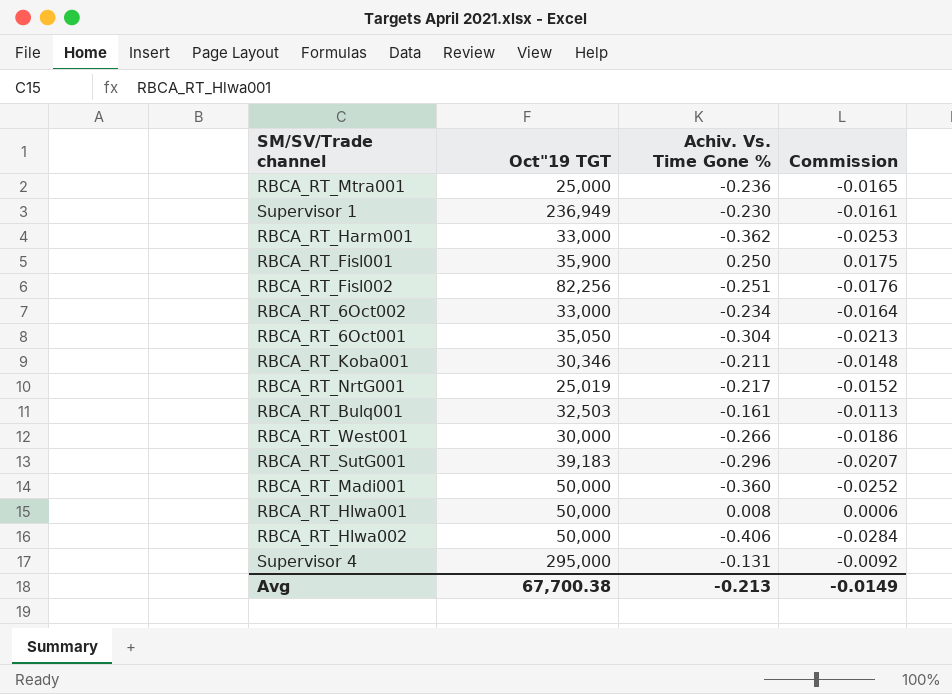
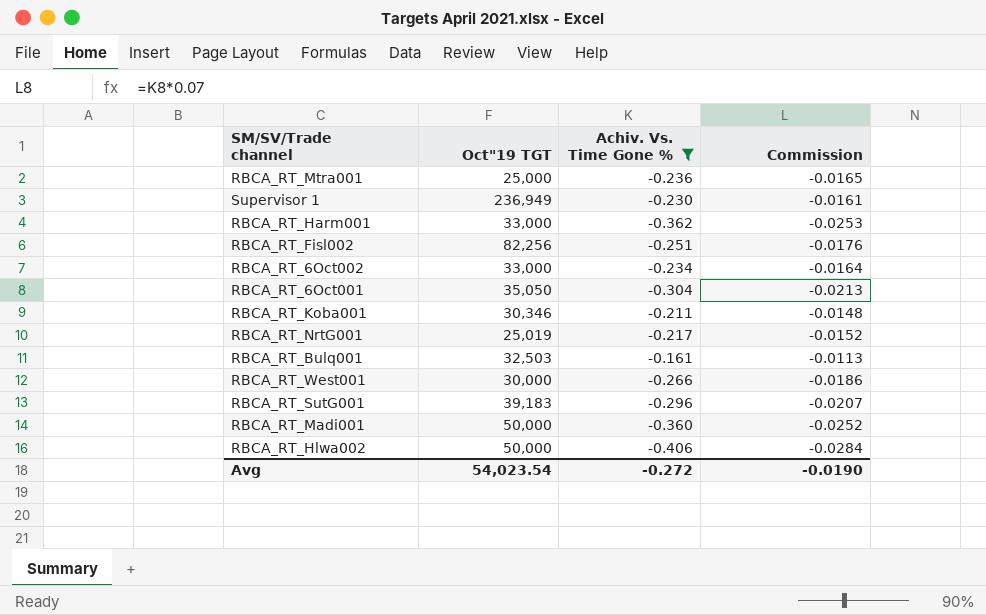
filter: none -> Achiv. Vs. Time Gone % <= -0.161
Avg | Oct"19 TGT: 67,700.38 -> 54,023.54
Avg | Achiv. Vs. Time Gone %: -0.213 -> -0.272
Avg | Commission: -0.0149 -> -0.0190

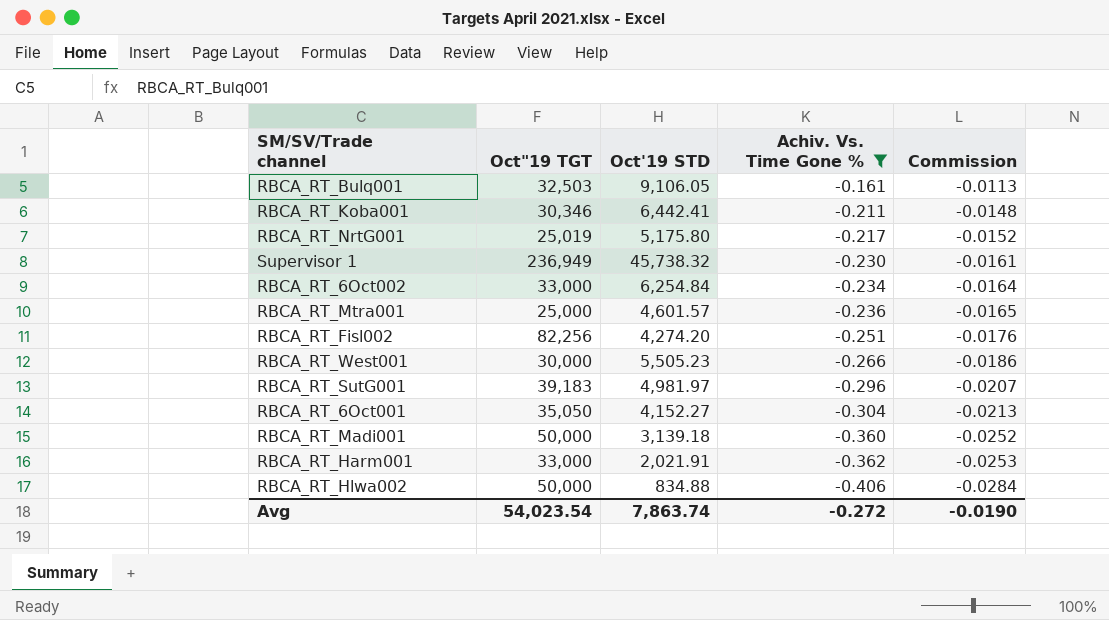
row order: none -> Achiv. Vs. Time Gone % descending
column Oct'19 STD | position: none -> 3

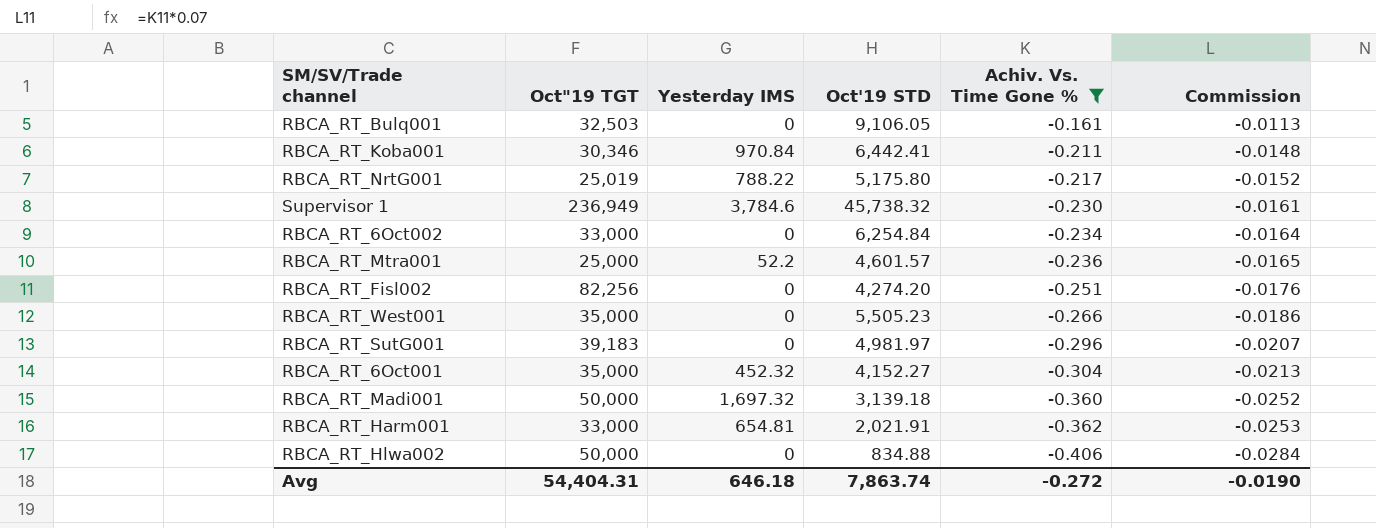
column Yesterday IMS | position: none -> 3
RBCA_RT_West001 | Oct"19 TGT: 30,000 -> 35,000
RBCA_RT_6Oct001 | Oct"19 TGT: 35,050 -> 35,000
Avg | Oct"19 TGT: 54,023.54 -> 54,404.31

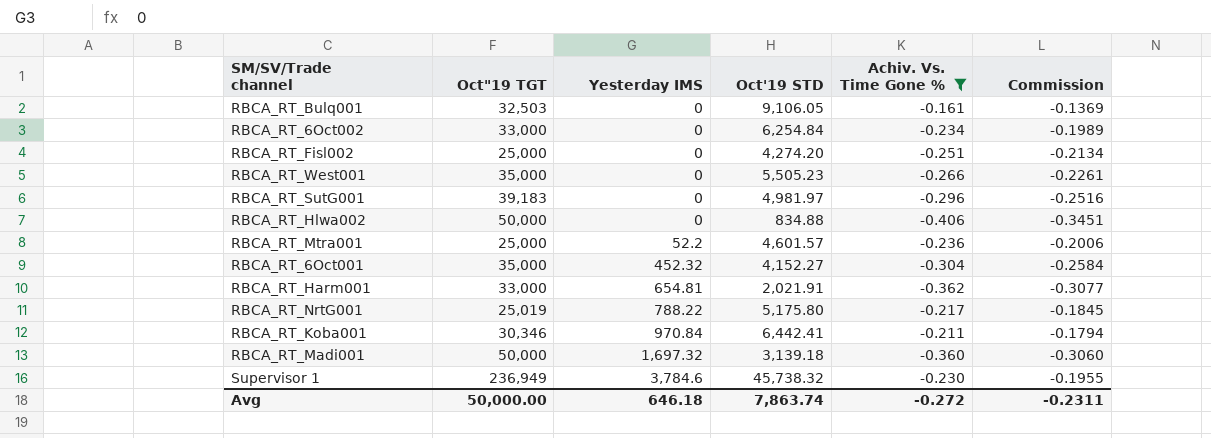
row order: Achiv. Vs. Time Gone % descending -> Yesterday IMS ascending
column Commission | formula: [Achiv. Vs. Time Gone %] * 0.07 -> [Achiv. Vs. Time Gone %] * 0.85
RBCA_RT_Fisl002 | Oct"19 TGT: 82,256 -> 25,000
Avg | Oct"19 TGT: 54,404.31 -> 50,000.00
Avg | Commission: -0.0190 -> -0.2311

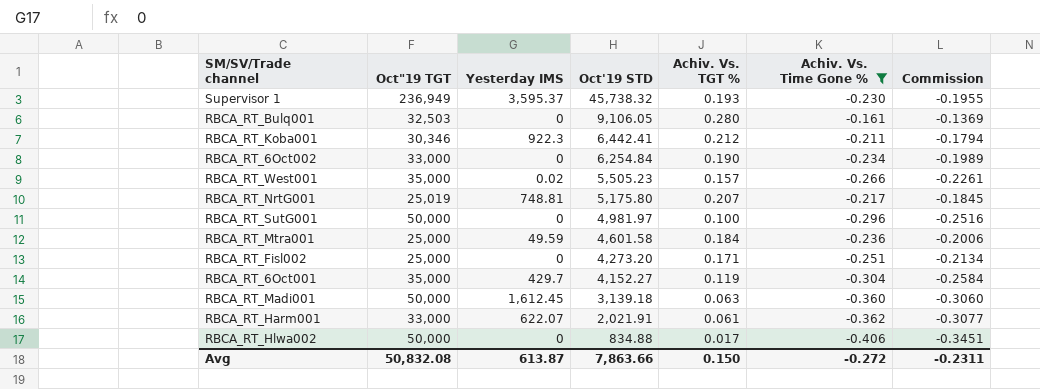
row order: Yesterday IMS ascending -> Oct'19 STD descending
column Achiv. Vs. TGT % | formula: none -> [Oct'19 STD] / [Oct"19 TGT]
Supervisor 1 | Yesterday IMS: 3,784.6 -> 3,595.37
RBCA_RT_Koba001 | Yesterday IMS: 970.84 -> 922.3
RBCA_RT_West001 | Yesterday IMS: 0 -> 0.02
RBCA_RT_NrtG001 | Yesterday IMS: 788.22 -> 748.81
RBCA_RT_SutG001 | Oct"19 TGT: 39,183 -> 50,000
RBCA_RT_Mtra001 | Yesterday IMS: 52.2 -> 49.59
RBCA_RT_Mtra001 | Oct'19 STD: 4,601.57 -> 4,601.58
RBCA_RT_Fisl002 | Oct'19 STD: 4,274.20 -> 4,273.20
RBCA_RT_6Oct001 | Yesterday IMS: 452.32 -> 429.7
RBCA_RT_Madi001 | Yesterday IMS: 1,697.32 -> 1,612.45
RBCA_RT_Harm001 | Yesterday IMS: 654.81 -> 622.07
Avg | Oct"19 TGT: 50,000.00 -> 50,832.08
Avg | Yesterday IMS: 646.18 -> 613.87
Avg | Oct'19 STD: 7,863.74 -> 7,863.66

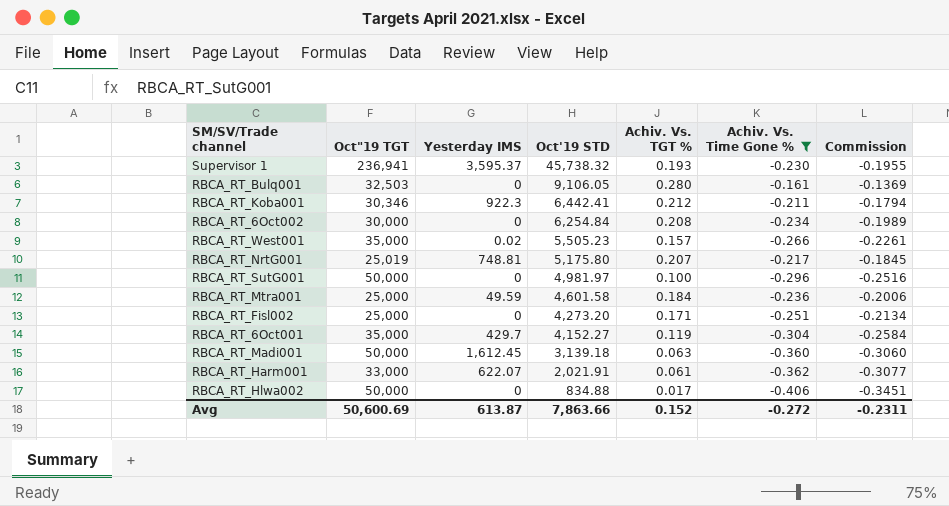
Supervisor 1 | Oct"19 TGT: 236,949 -> 236,941
RBCA_RT_6Oct002 | Oct"19 TGT: 33,000 -> 30,000
RBCA_RT_6Oct002 | Achiv. Vs. TGT %: 0.190 -> 0.208
Avg | Oct"19 TGT: 50,832.08 -> 50,600.69
Avg | Achiv. Vs. TGT %: 0.150 -> 0.152

